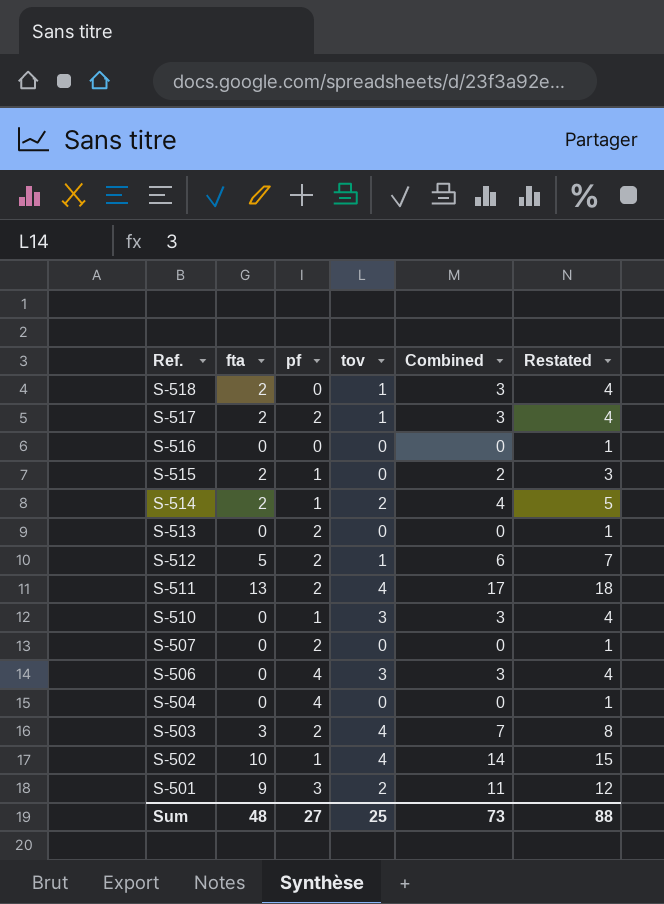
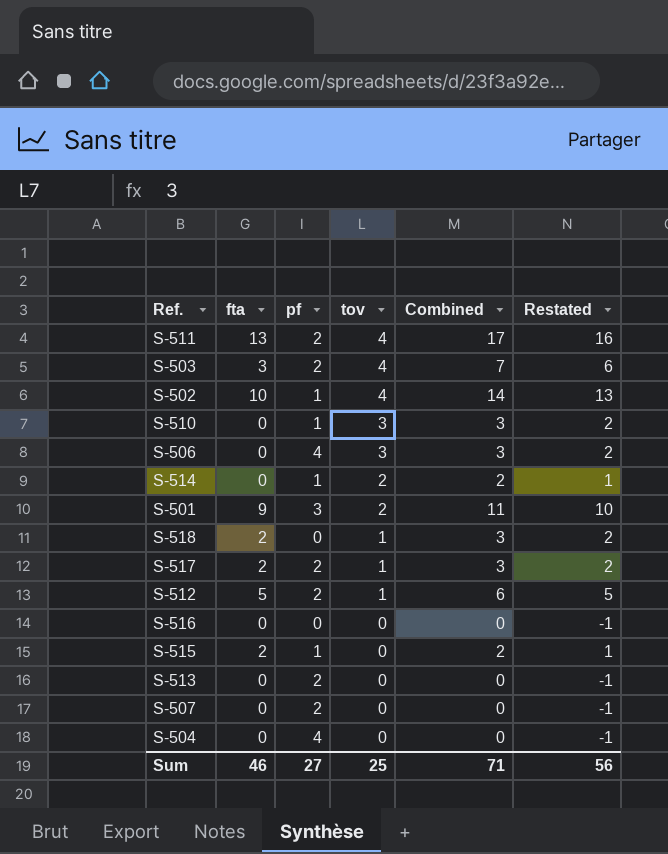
row order: Ref. descending -> tov descending
column Restated | formula: [Combined] + 1 -> [Combined] - 1
S-514 | fta: 2 -> 0
S-514 | Combined: 4 -> 2
Sum | fta: 48 -> 46
Sum | Combined: 73 -> 71
Sum | Restated: 88 -> 56

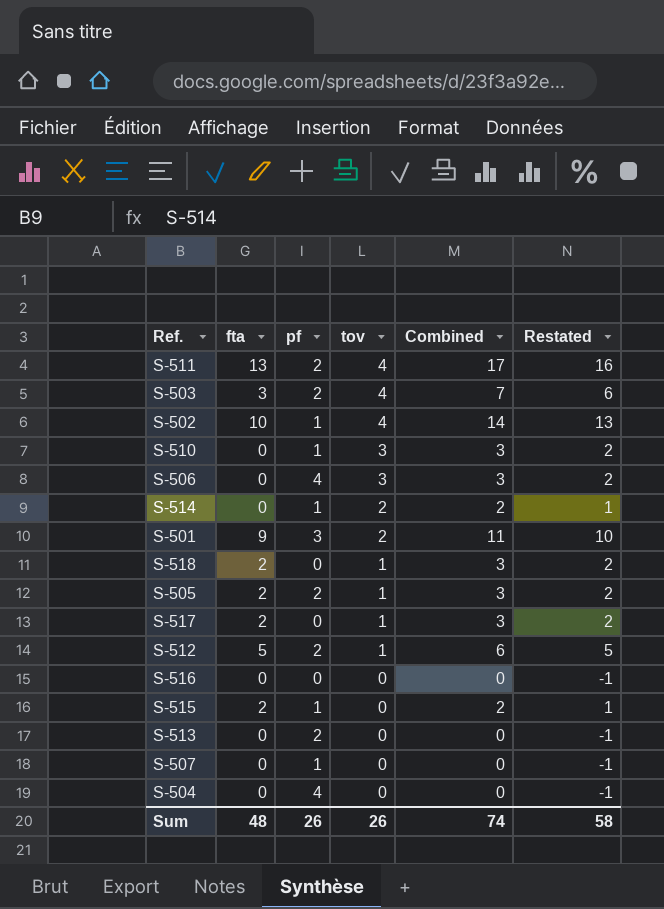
row S-505: none -> 2 | 2 | 1 | 3 | 2
S-517 | pf: 2 -> 0
S-507 | pf: 2 -> 1
Sum | fta: 46 -> 48
Sum | pf: 27 -> 26
Sum | tov: 25 -> 26
Sum | Combined: 71 -> 74
Sum | Restated: 56 -> 58

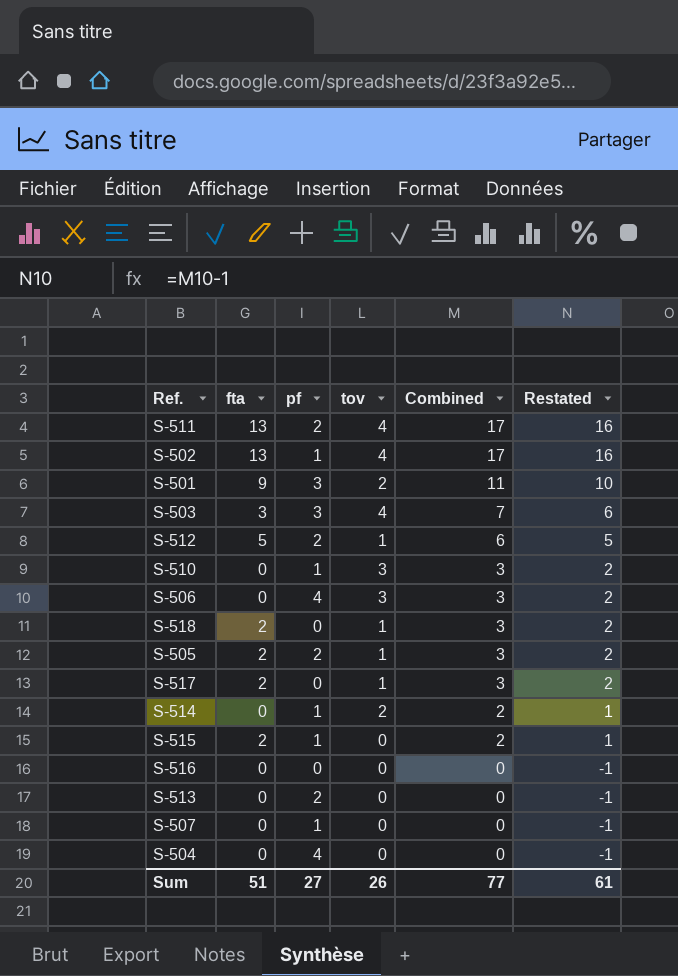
row order: tov descending -> Combined descending
S-502 | fta: 10 -> 13
S-502 | Combined: 14 -> 17
S-502 | Restated: 13 -> 16
S-503 | pf: 2 -> 3
Sum | fta: 48 -> 51
Sum | pf: 26 -> 27
Sum | Combined: 74 -> 77
Sum | Restated: 58 -> 61

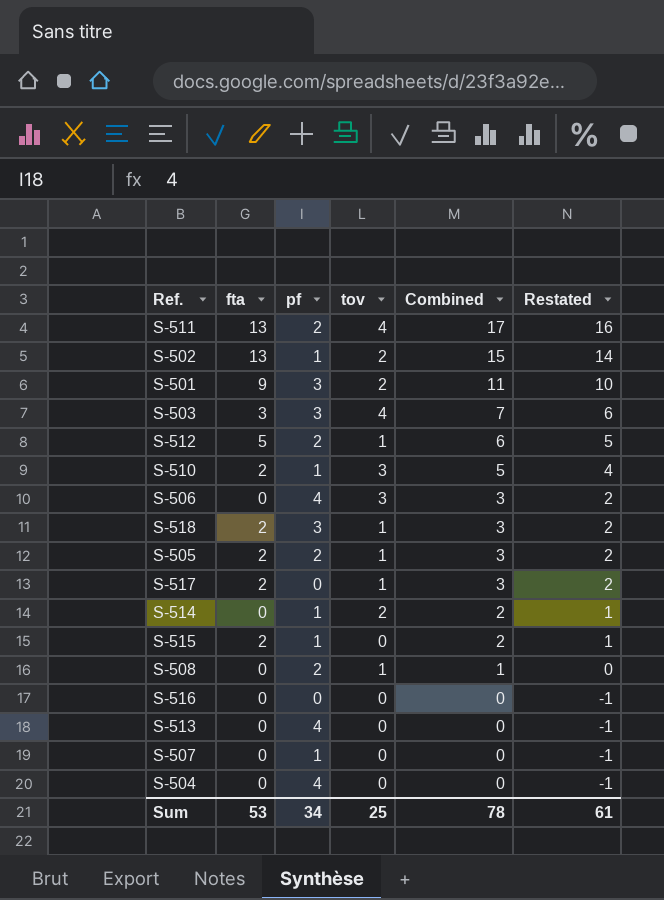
S-502 | tov: 4 -> 2
S-502 | Combined: 17 -> 15
S-502 | Restated: 16 -> 14
S-510 | fta: 0 -> 2
S-510 | Combined: 3 -> 5
S-510 | Restated: 2 -> 4
S-518 | pf: 0 -> 3
row S-508: none -> 0 | 2 | 1 | 1 | 0
S-513 | pf: 2 -> 4
Sum | fta: 51 -> 53
Sum | pf: 27 -> 34
Sum | tov: 26 -> 25
Sum | Combined: 77 -> 78

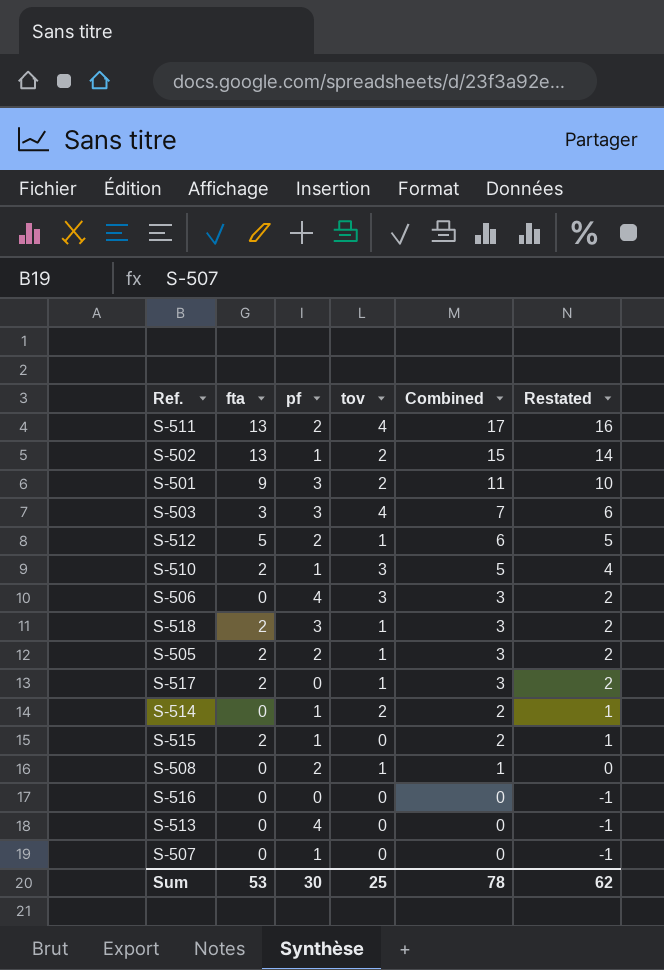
row S-504: 0 | 4 | 0 | 0 | -1 -> none
Sum | pf: 34 -> 30
Sum | Restated: 61 -> 62

